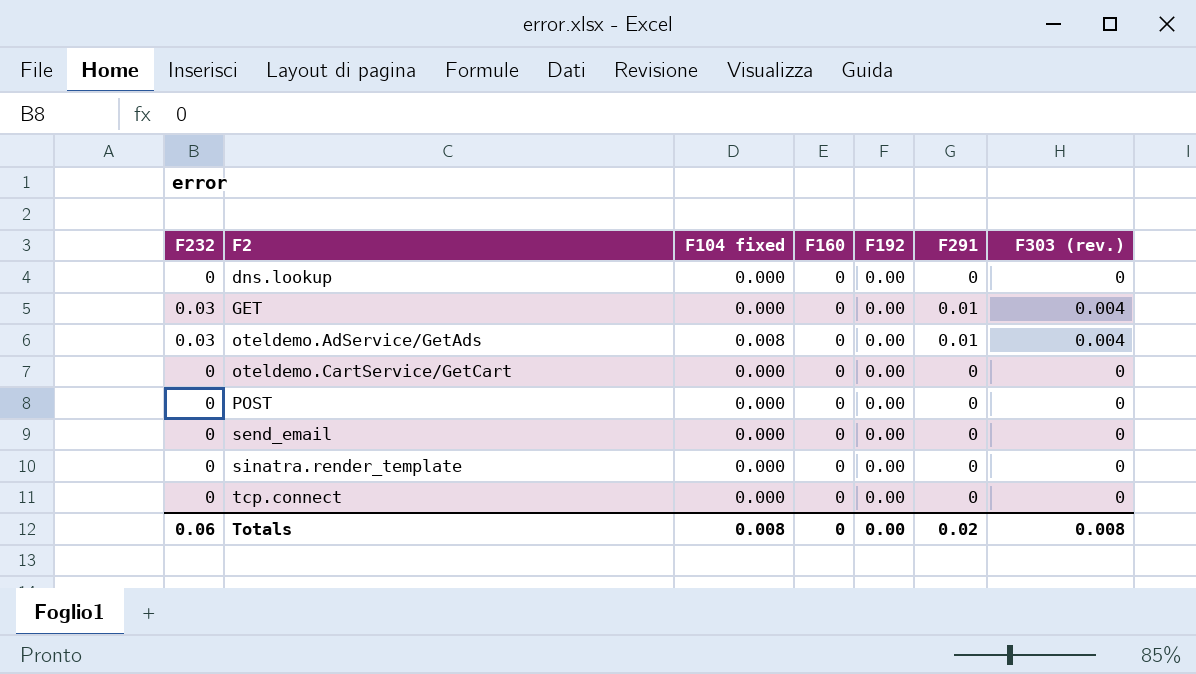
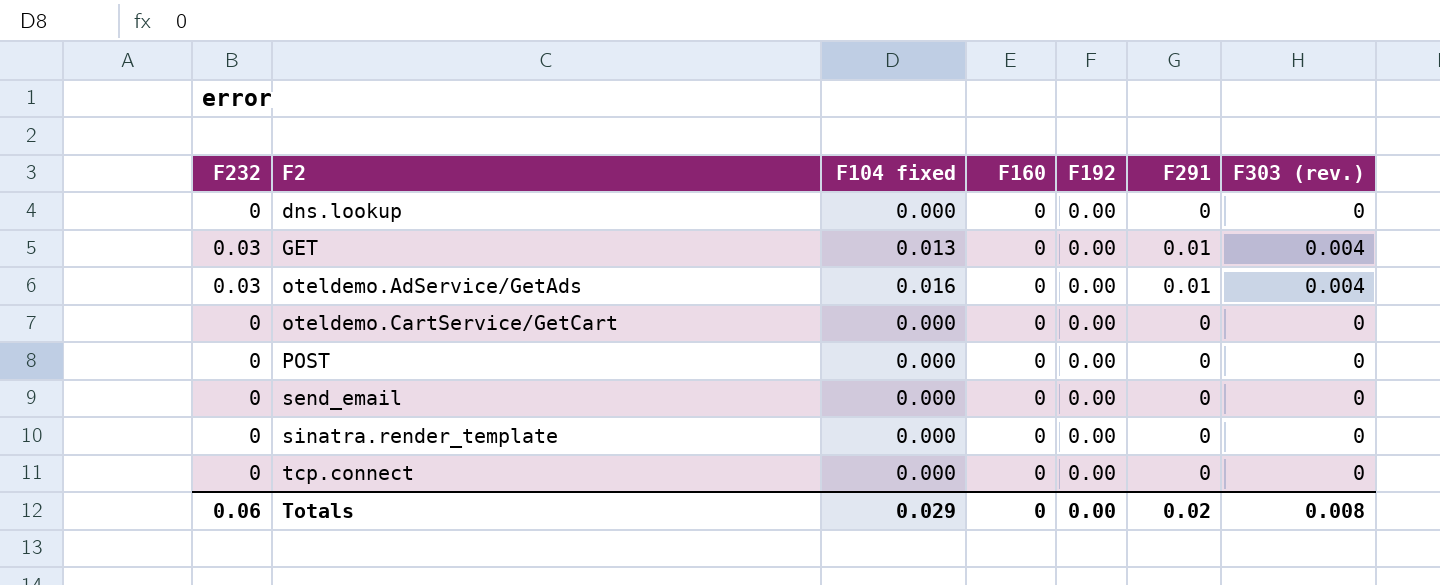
GET | F104 fixed: 0.000 -> 0.013
oteldemo.AdService/GetAds | F104 fixed: 0.008 -> 0.016
Totals | F104 fixed: 0.008 -> 0.029

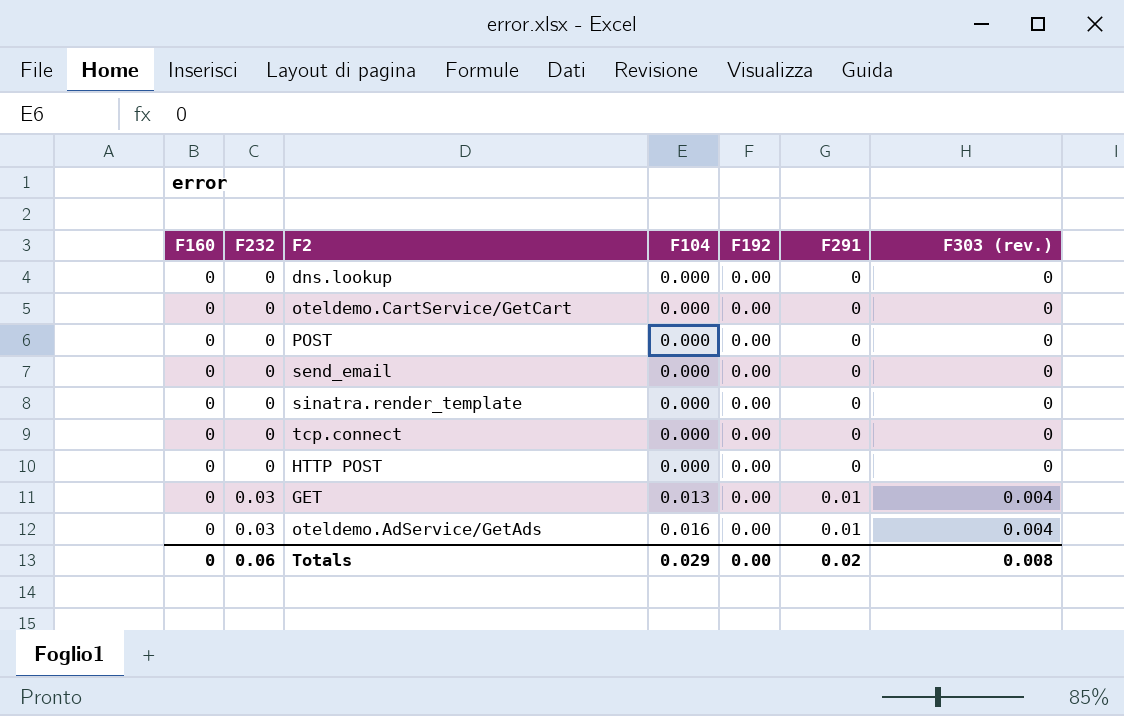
row order: F2 ascending -> F232 ascending
column F160 | position: 4 -> 1
column name: F104 fixed -> F104
row HTTP POST: none -> 0 | 0 | 0.000 | 0.00 | 0 | 0

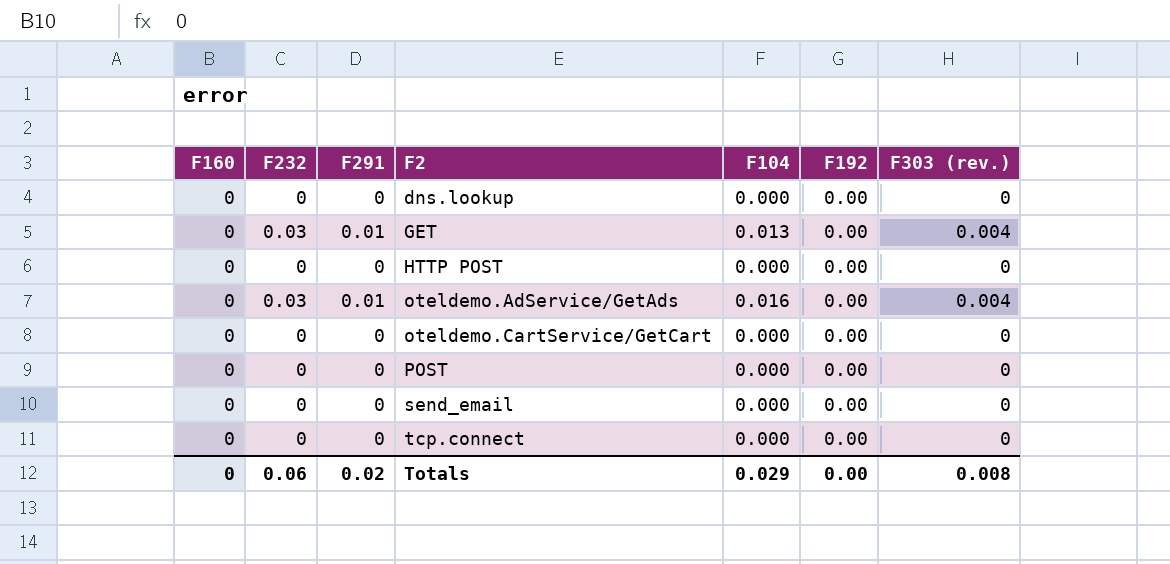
row order: F232 ascending -> F2 ascending
column F291 | position: 6 -> 3
row sinatra.render_template: 0 | 0 | 0.000 | 0.00 | 0 | 0 -> none

